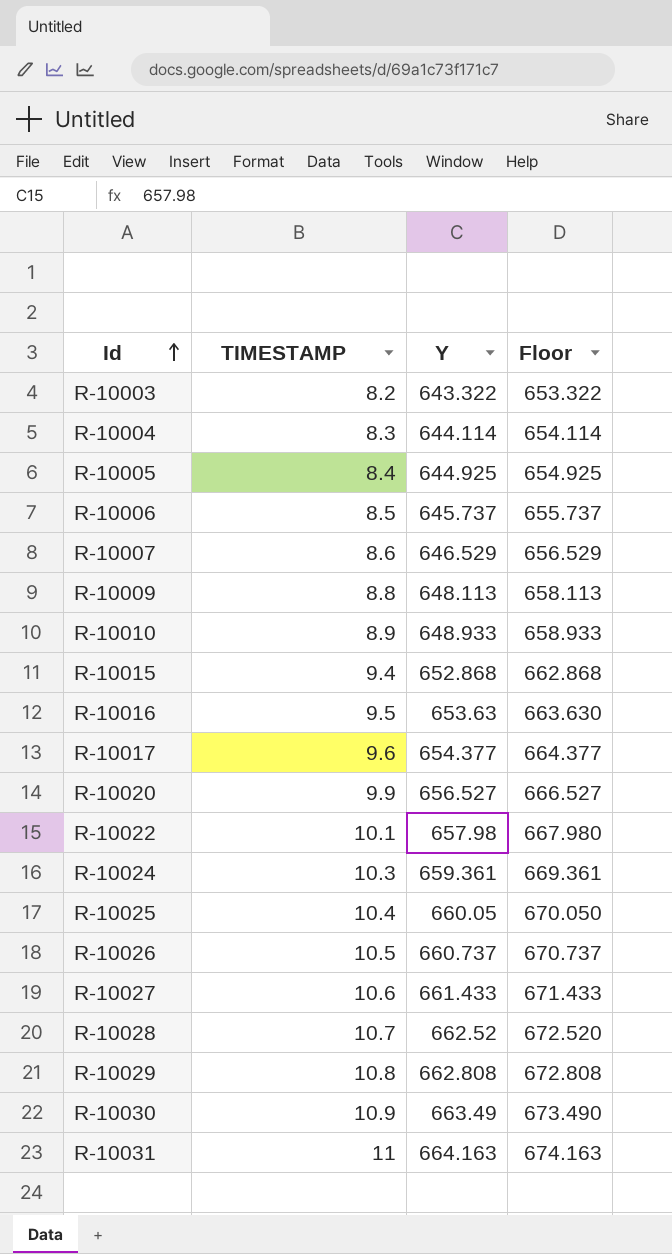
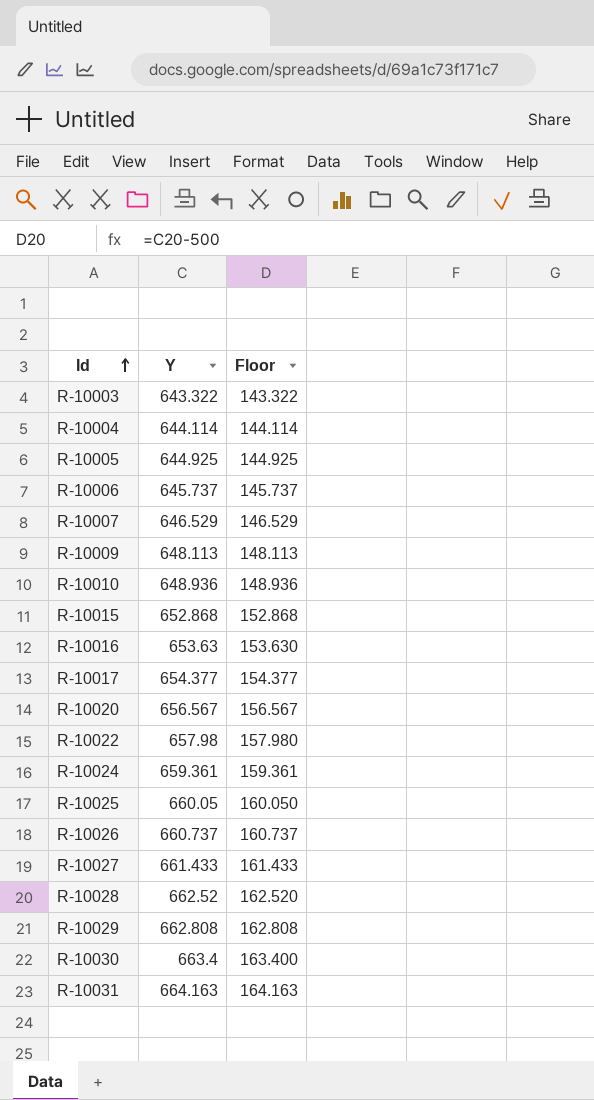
column TIMESTAMP | position: 2 -> none
column Floor | formula: [Y] + 10 -> [Y] - 500
R-10010 | Y: 648.933 -> 648.936
R-10020 | Y: 656.527 -> 656.567
R-10030 | Y: 663.49 -> 663.4

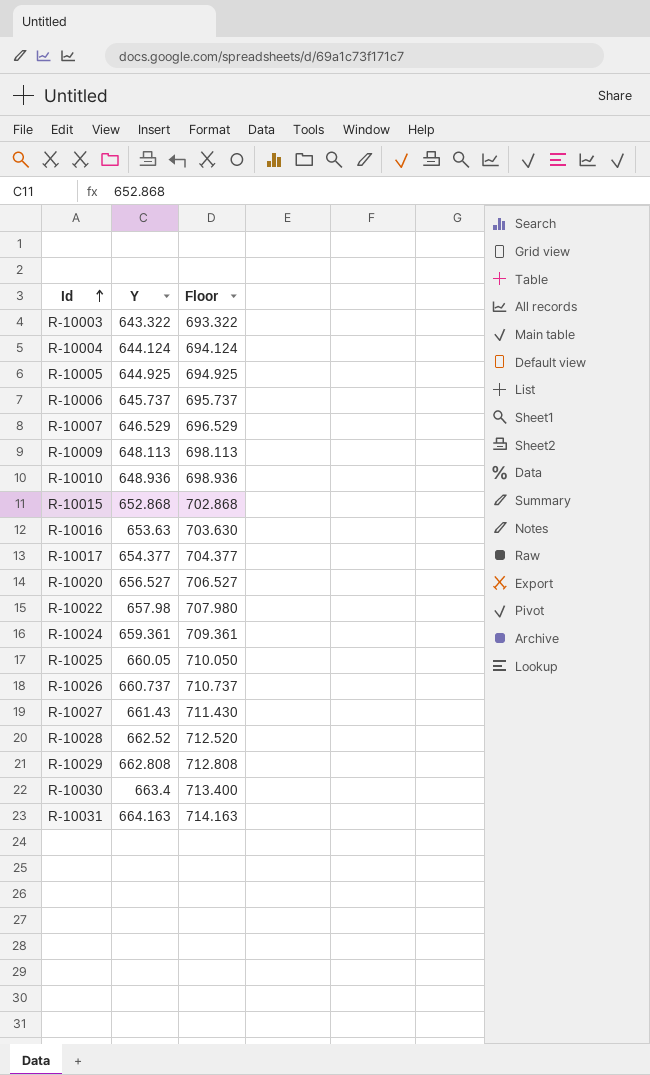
column Floor | formula: [Y] - 500 -> [Y] + 50
R-10004 | Y: 644.114 -> 644.124
R-10020 | Y: 656.567 -> 656.527
R-10027 | Y: 661.433 -> 661.43

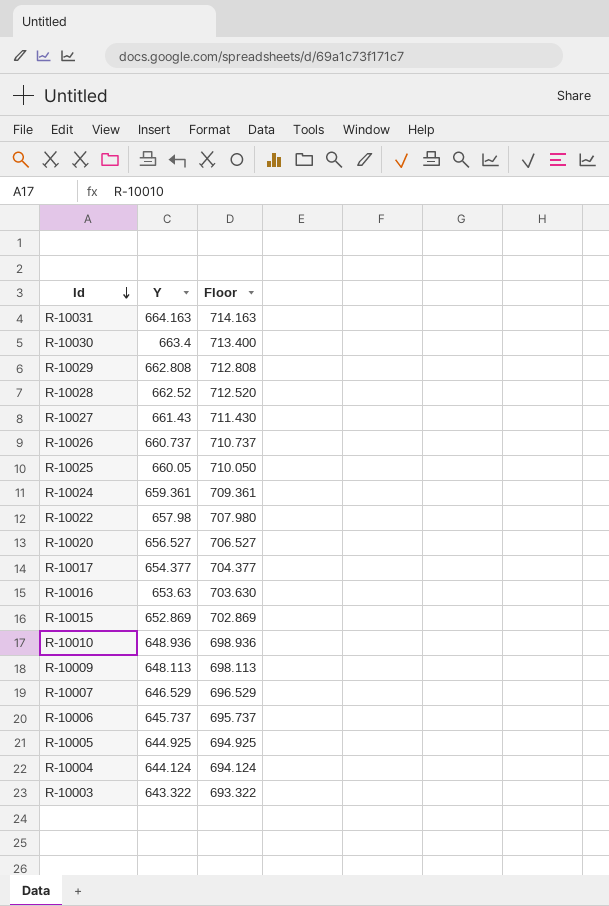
row order: Id ascending -> Id descending
R-10015 | Y: 652.868 -> 652.869
R-10015 | Floor: 702.868 -> 702.869

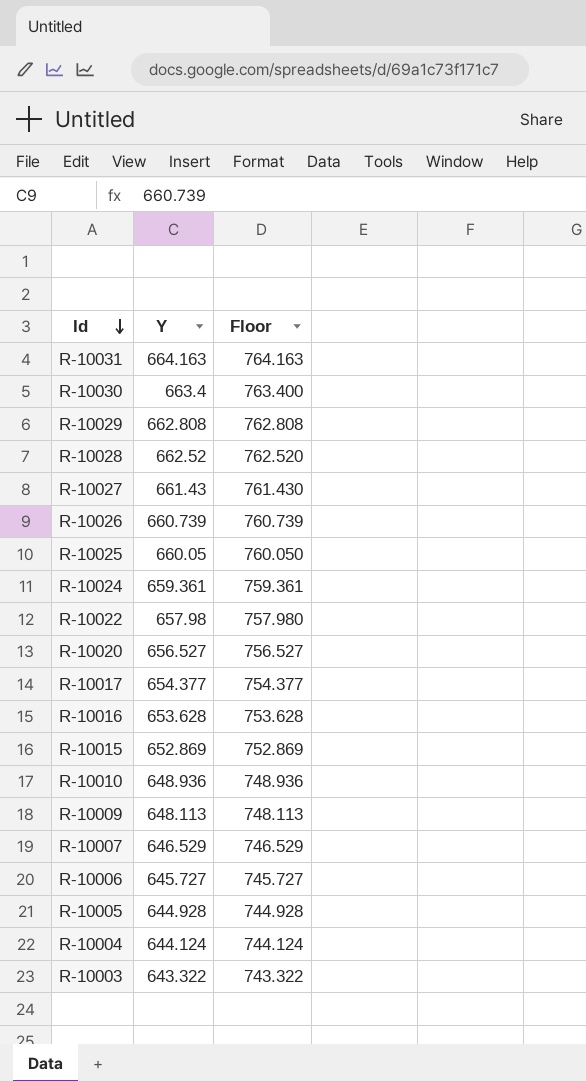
column Floor | formula: [Y] + 50 -> [Y] + 100
R-10026 | Y: 660.737 -> 660.739
R-10016 | Y: 653.63 -> 653.628
R-10006 | Y: 645.737 -> 645.727
R-10005 | Y: 644.925 -> 644.928

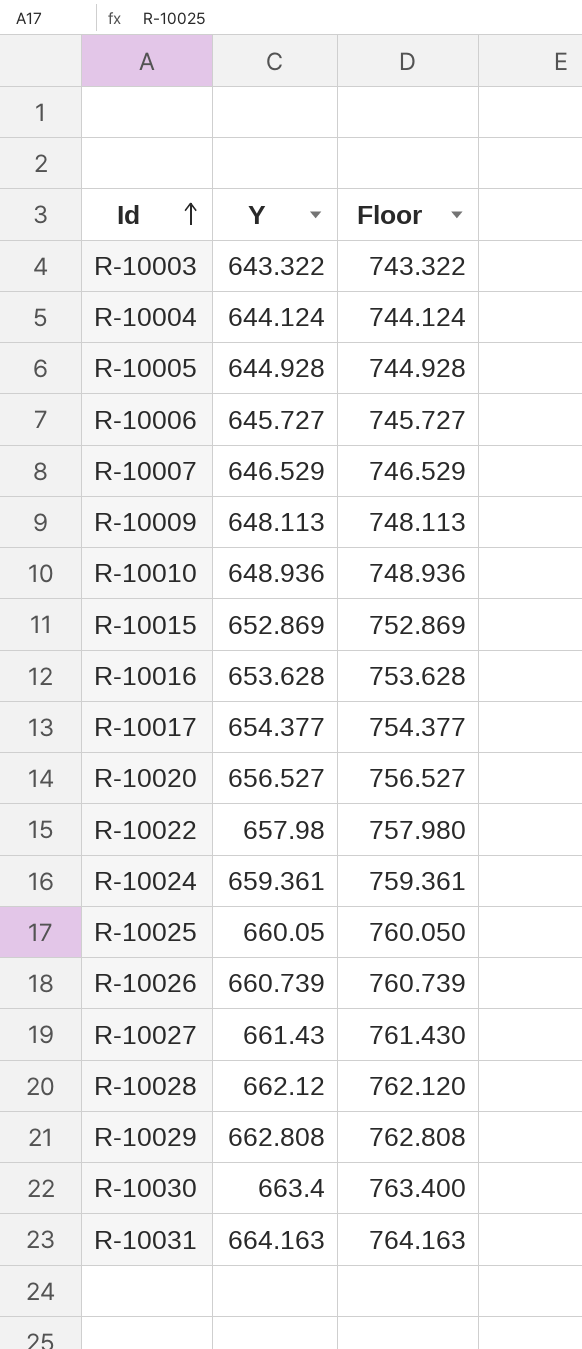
row order: Id descending -> Id ascending
R-10028 | Y: 662.52 -> 662.12
R-10028 | Floor: 762.520 -> 762.120

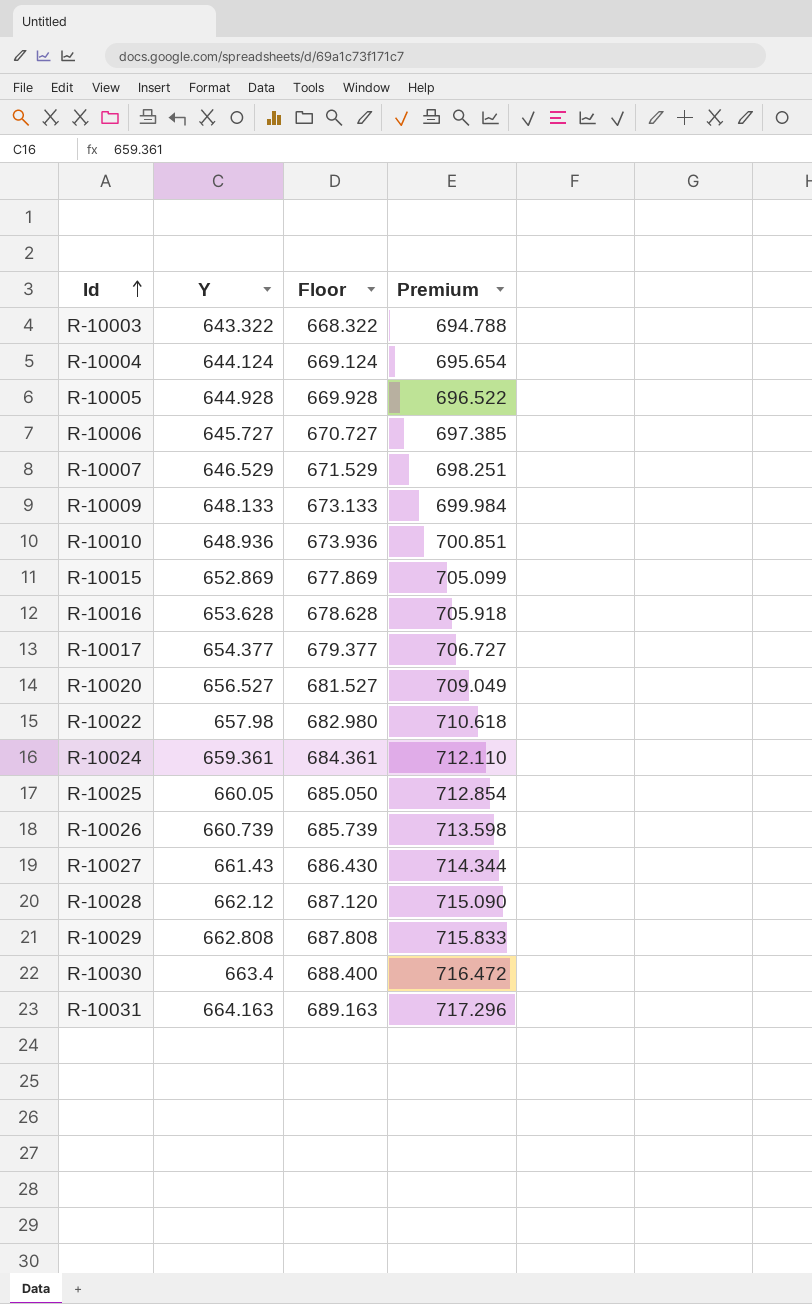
column Floor | formula: [Y] + 100 -> [Y] + 25
column Premium | formula: none -> [Y] * 1.08
R-10009 | Y: 648.113 -> 648.133

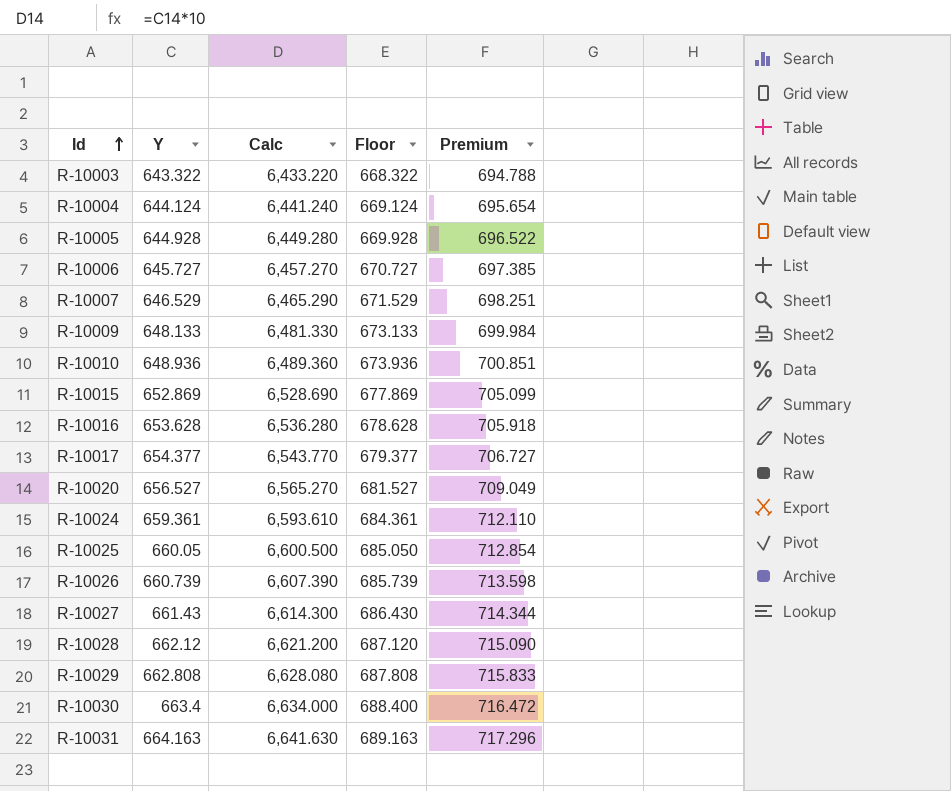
column Calc | formula: none -> [Y] * 10
row R-10022: 657.98 | 682.980 | 710.618 -> none

